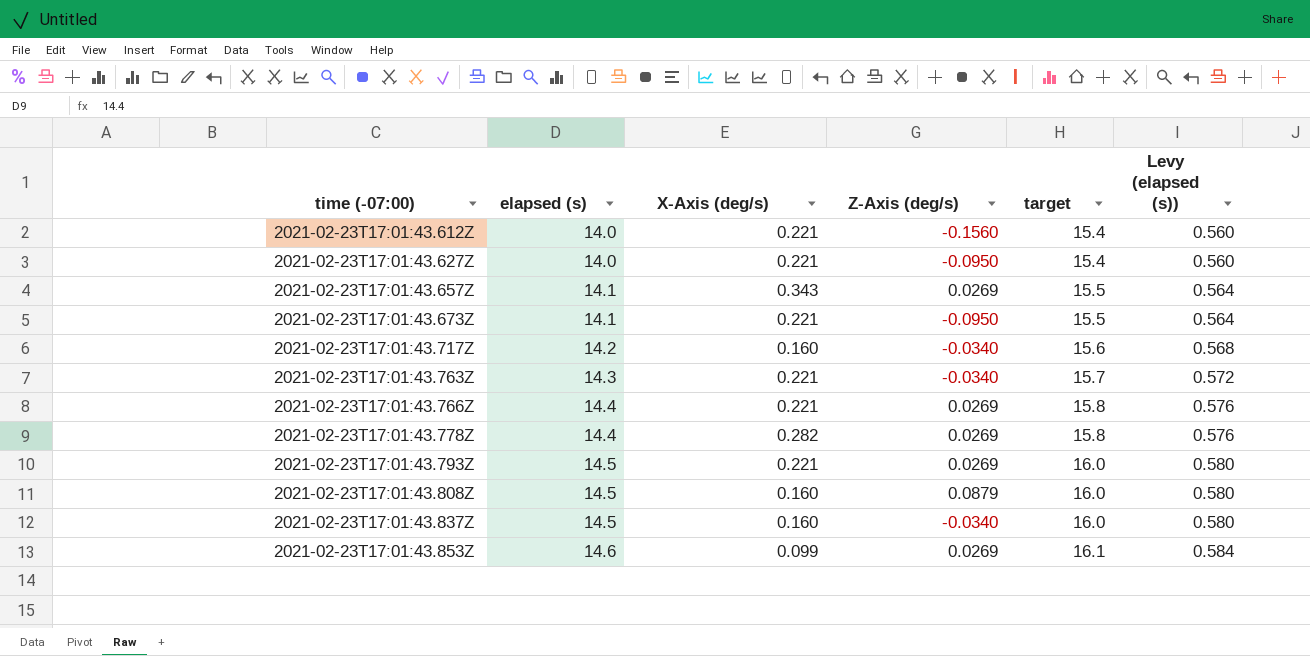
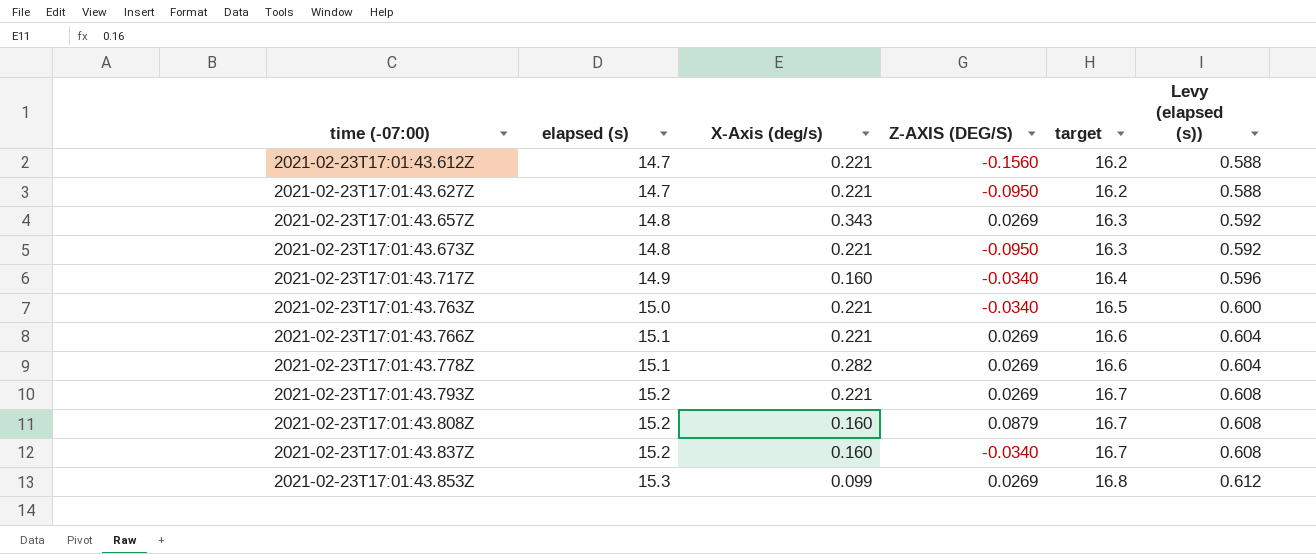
column name: Z-Axis (deg/s) -> Z-AXIS (DEG/S)
2021-02-23T17:01:43.612Z | elapsed (s): 14.0 -> 14.7
2021-02-23T17:01:43.612Z | target: 15.4 -> 16.2
2021-02-23T17:01:43.612Z | Levy (elapsed (s)): 0.560 -> 0.588
2021-02-23T17:01:43.627Z | elapsed (s): 14.0 -> 14.7
2021-02-23T17:01:43.627Z | target: 15.4 -> 16.2
2021-02-23T17:01:43.627Z | Levy (elapsed (s)): 0.560 -> 0.588
2021-02-23T17:01:43.657Z | elapsed (s): 14.1 -> 14.8
2021-02-23T17:01:43.657Z | target: 15.5 -> 16.3
2021-02-23T17:01:43.657Z | Levy (elapsed (s)): 0.564 -> 0.592
2021-02-23T17:01:43.673Z | elapsed (s): 14.1 -> 14.8
2021-02-23T17:01:43.673Z | target: 15.5 -> 16.3
2021-02-23T17:01:43.673Z | Levy (elapsed (s)): 0.564 -> 0.592
2021-02-23T17:01:43.717Z | elapsed (s): 14.2 -> 14.9
2021-02-23T17:01:43.717Z | target: 15.6 -> 16.4
2021-02-23T17:01:43.717Z | Levy (elapsed (s)): 0.568 -> 0.596
2021-02-23T17:01:43.763Z | elapsed (s): 14.3 -> 15.0
2021-02-23T17:01:43.763Z | target: 15.7 -> 16.5
2021-02-23T17:01:43.763Z | Levy (elapsed (s)): 0.572 -> 0.600
2021-02-23T17:01:43.766Z | elapsed (s): 14.4 -> 15.1
2021-02-23T17:01:43.766Z | target: 15.8 -> 16.6
2021-02-23T17:01:43.766Z | Levy (elapsed (s)): 0.576 -> 0.604
2021-02-23T17:01:43.778Z | elapsed (s): 14.4 -> 15.1
2021-02-23T17:01:43.778Z | target: 15.8 -> 16.6
2021-02-23T17:01:43.778Z | Levy (elapsed (s)): 0.576 -> 0.604
2021-02-23T17:01:43.793Z | elapsed (s): 14.5 -> 15.2
2021-02-23T17:01:43.793Z | target: 16.0 -> 16.7
2021-02-23T17:01:43.793Z | Levy (elapsed (s)): 0.580 -> 0.608
2021-02-23T17:01:43.808Z | elapsed (s): 14.5 -> 15.2
2021-02-23T17:01:43.808Z | target: 16.0 -> 16.7
2021-02-23T17:01:43.808Z | Levy (elapsed (s)): 0.580 -> 0.608
2021-02-23T17:01:43.837Z | elapsed (s): 14.5 -> 15.2
2021-02-23T17:01:43.837Z | target: 16.0 -> 16.7
2021-02-23T17:01:43.837Z | Levy (elapsed (s)): 0.580 -> 0.608
2021-02-23T17:01:43.853Z | elapsed (s): 14.6 -> 15.3
2021-02-23T17:01:43.853Z | target: 16.1 -> 16.8
2021-02-23T17:01:43.853Z | Levy (elapsed (s)): 0.584 -> 0.612

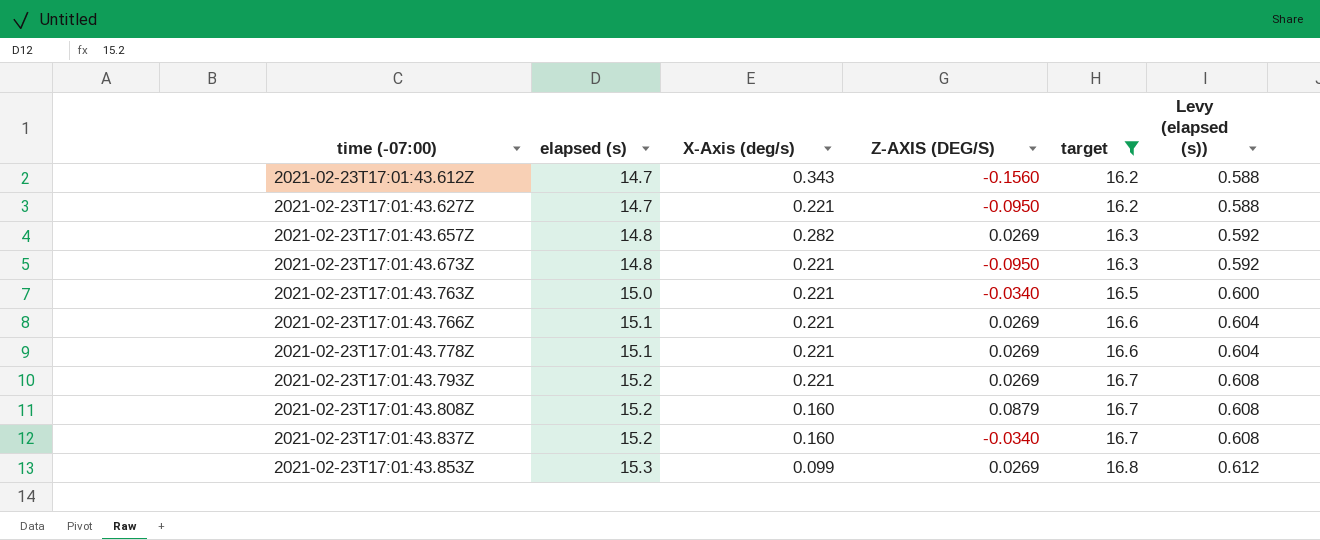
filter: none -> target != 16.4
2021-02-23T17:01:43.612Z | X-Axis (deg/s): 0.221 -> 0.343
2021-02-23T17:01:43.657Z | X-Axis (deg/s): 0.343 -> 0.282
2021-02-23T17:01:43.778Z | X-Axis (deg/s): 0.282 -> 0.221

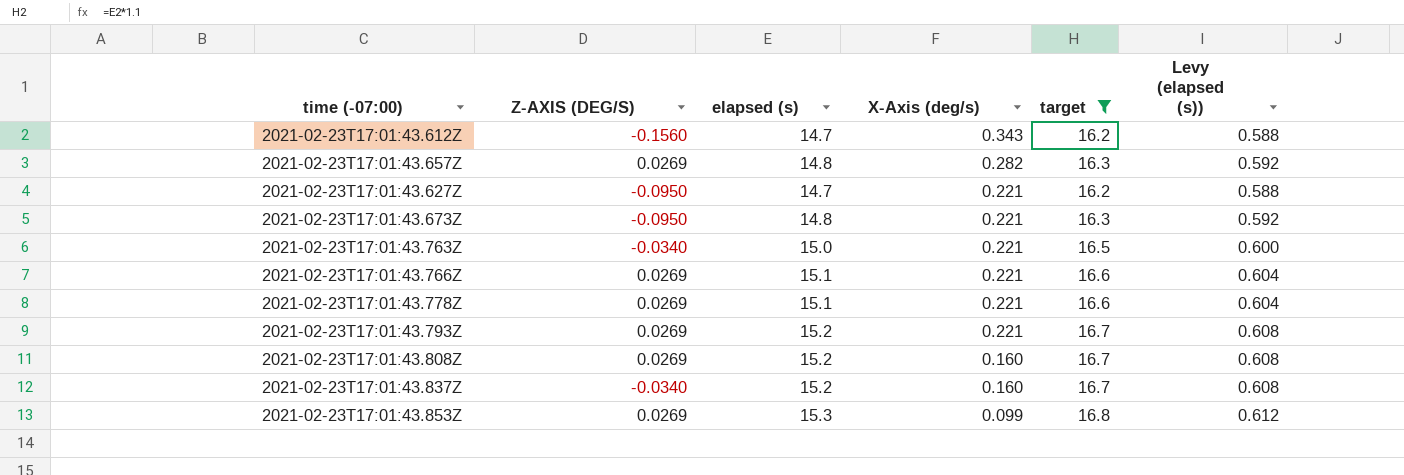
row order: time (-07:00) ascending -> X-Axis (deg/s) descending
column Z-AXIS (DEG/S) | position: 4 -> 2
2021-02-23T17:01:43.808Z | Z-AXIS (DEG/S): 0.0879 -> 0.0269

